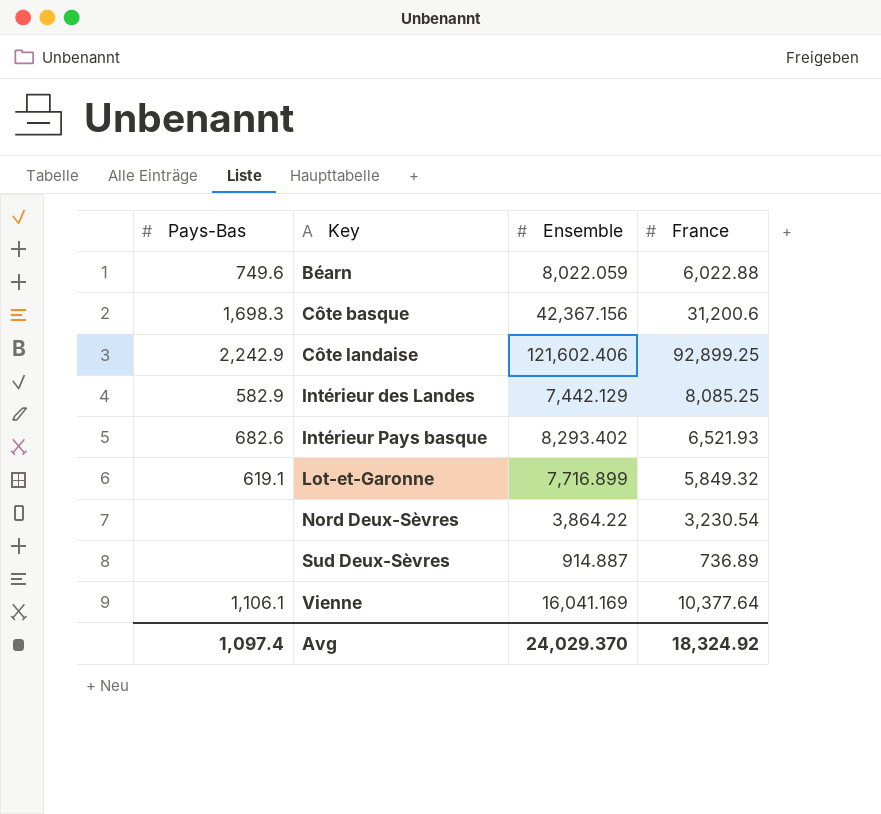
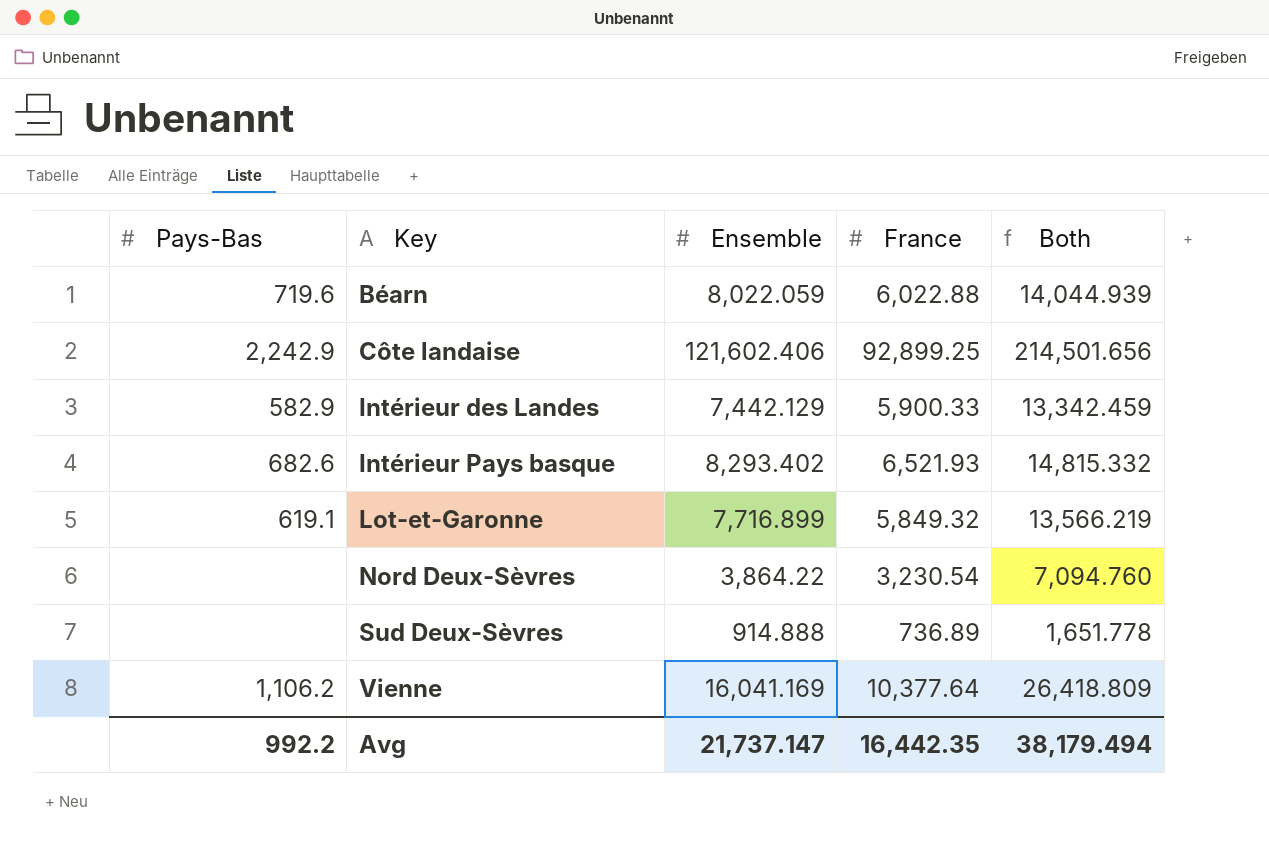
column Both | formula: none -> [Ensemble] + [France]
row Côte basque: 1,698.3 | 42,367.156 | 31,200.6 -> none
Béarn | Pays-Bas: 749.6 -> 719.6
Intérieur des Landes | France: 8,085.25 -> 5,900.33
Sud Deux-Sèvres | Ensemble: 914.887 -> 914.888
Vienne | Pays-Bas: 1,106.1 -> 1,106.2
Avg | Pays-Bas: 1,097.4 -> 992.2
Avg | Ensemble: 24,029.370 -> 21,737.147
Avg | France: 18,324.92 -> 16,442.35

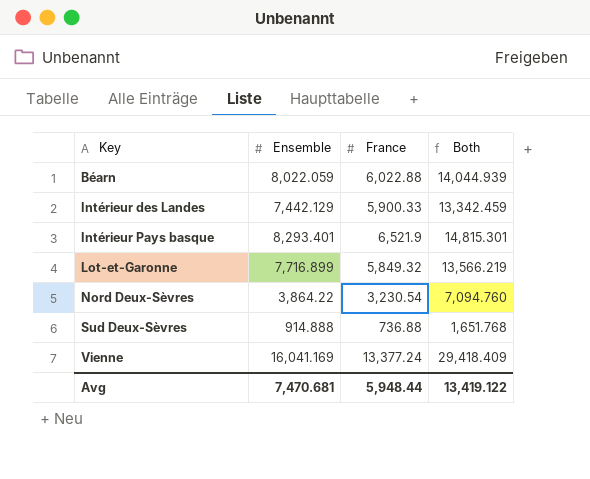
column Pays-Bas | position: 1 -> none
row Côte landaise: 2,242.9 | 121,602.406 | 92,899.25 | 214,501.656 -> none
Intérieur Pays basque | Ensemble: 8,293.402 -> 8,293.401
Intérieur Pays basque | France: 6,521.93 -> 6,521.9
Intérieur Pays basque | Both: 14,815.332 -> 14,815.301
Sud Deux-Sèvres | France: 736.89 -> 736.88
Sud Deux-Sèvres | Both: 1,651.778 -> 1,651.768
Vienne | France: 10,377.64 -> 13,377.24
Vienne | Both: 26,418.809 -> 29,418.409
Avg | Ensemble: 21,737.147 -> 7,470.681
Avg | France: 16,442.35 -> 5,948.44
Avg | Both: 38,179.494 -> 13,419.122

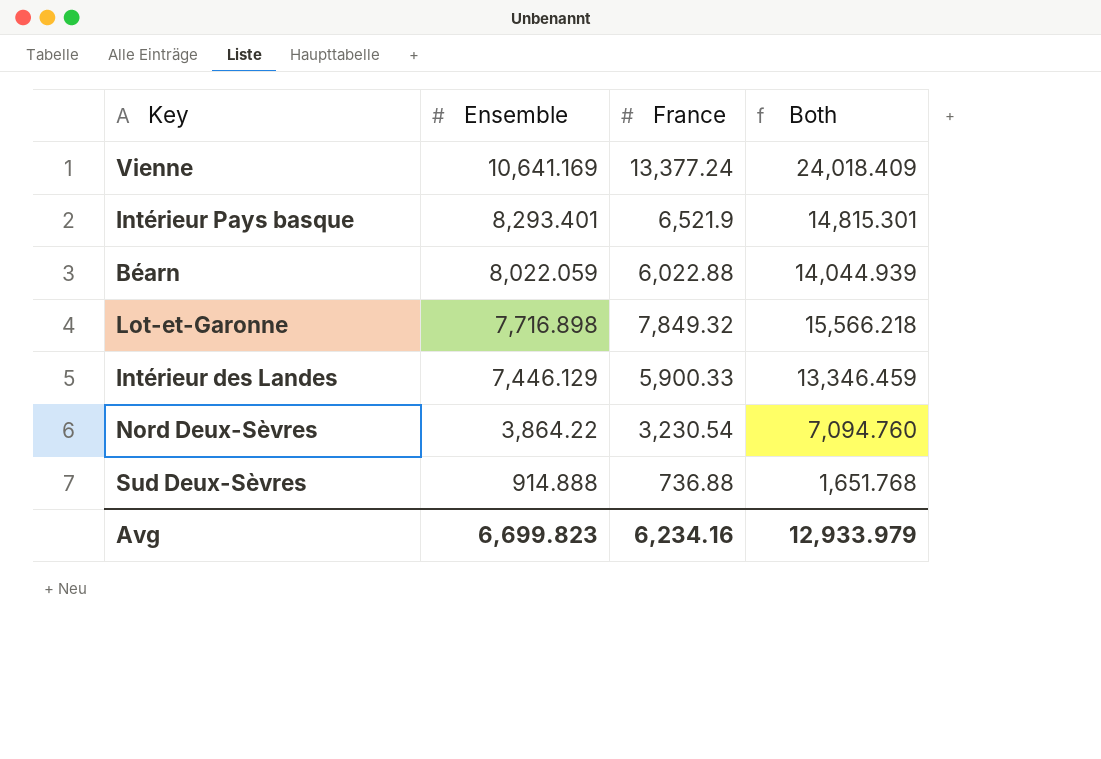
row order: Key ascending -> Ensemble descending
Vienne | Ensemble: 16,041.169 -> 10,641.169
Vienne | Both: 29,418.409 -> 24,018.409
Lot-et-Garonne | Ensemble: 7,716.899 -> 7,716.898
Lot-et-Garonne | France: 5,849.32 -> 7,849.32
Lot-et-Garonne | Both: 13,566.219 -> 15,566.218
Intérieur des Landes | Ensemble: 7,442.129 -> 7,446.129
Intérieur des Landes | Both: 13,342.459 -> 13,346.459
Avg | Ensemble: 7,470.681 -> 6,699.823
Avg | France: 5,948.44 -> 6,234.16
Avg | Both: 13,419.122 -> 12,933.979

